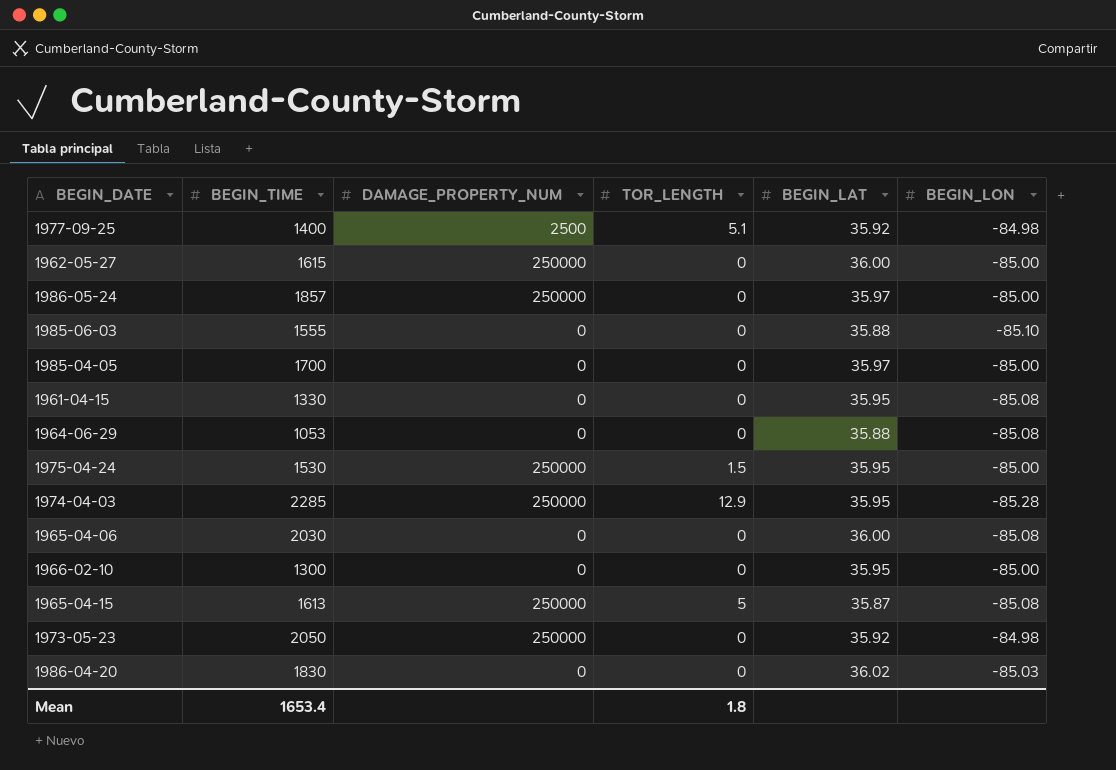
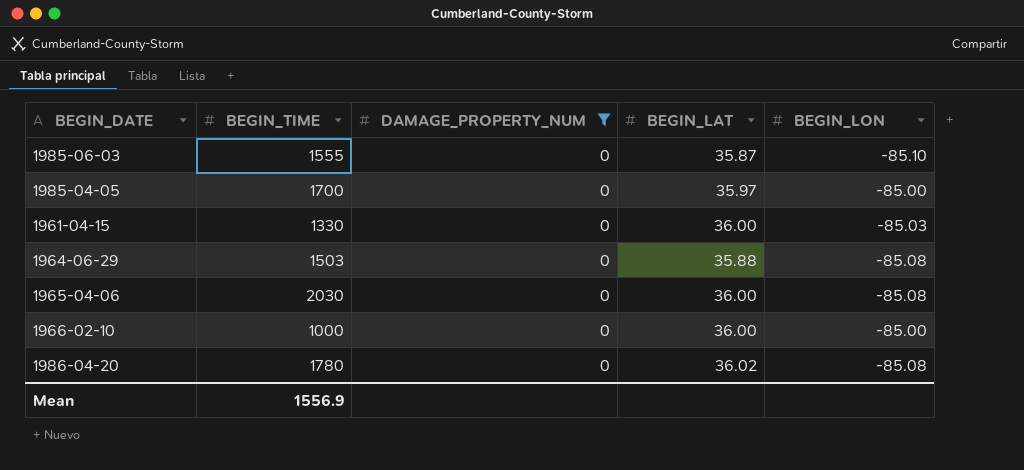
filter: none -> DAMAGE_PROPERTY_NUM = 0
column TOR_LENGTH | position: 4 -> none
1985-06-03 | BEGIN_LAT: 35.88 -> 35.87
1961-04-15 | BEGIN_LAT: 35.95 -> 36.00
1961-04-15 | BEGIN_LON: -85.08 -> -85.03
1964-06-29 | BEGIN_TIME: 1053 -> 1503
1966-02-10 | BEGIN_TIME: 1300 -> 1000
1966-02-10 | BEGIN_LAT: 35.95 -> 36.00
1986-04-20 | BEGIN_TIME: 1830 -> 1780
1986-04-20 | BEGIN_LON: -85.03 -> -85.08
Mean | BEGIN_TIME: 1653.4 -> 1556.9

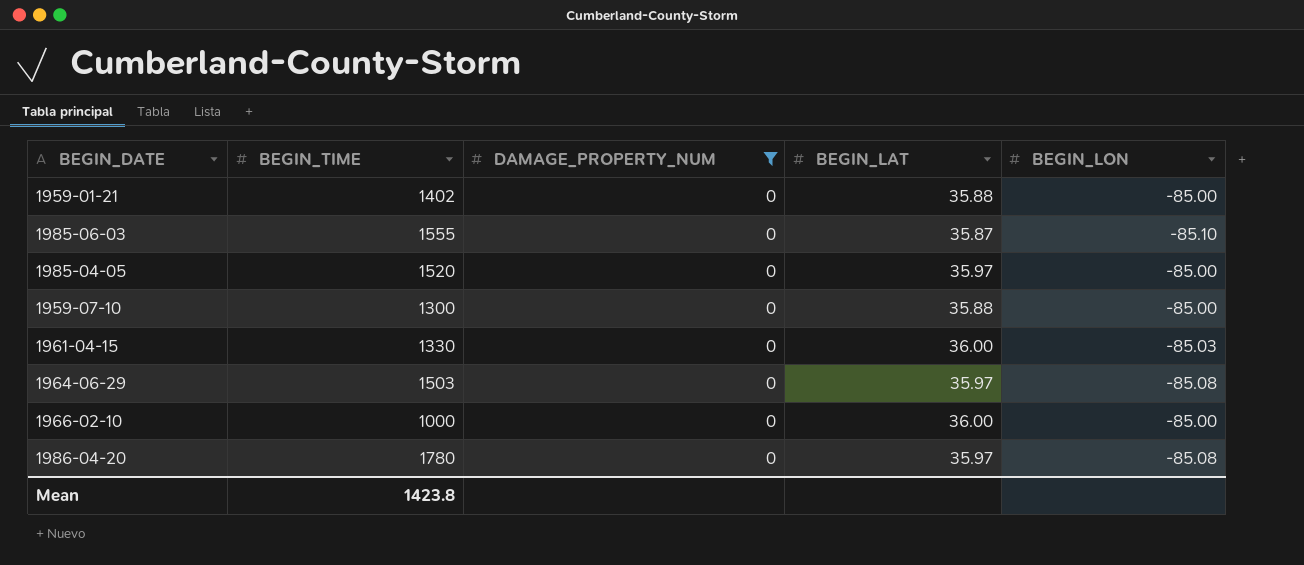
row 1965-04-06: 2030 | 0 | 36.00 | -85.08 -> none
row 1959-01-21: none -> 1402 | 0 | 35.88 | -85.00
1985-04-05 | BEGIN_TIME: 1700 -> 1520
row 1959-07-10: none -> 1300 | 0 | 35.88 | -85.00
1964-06-29 | BEGIN_LAT: 35.88 -> 35.97
1986-04-20 | BEGIN_LAT: 36.02 -> 35.97
Mean | BEGIN_TIME: 1556.9 -> 1423.8

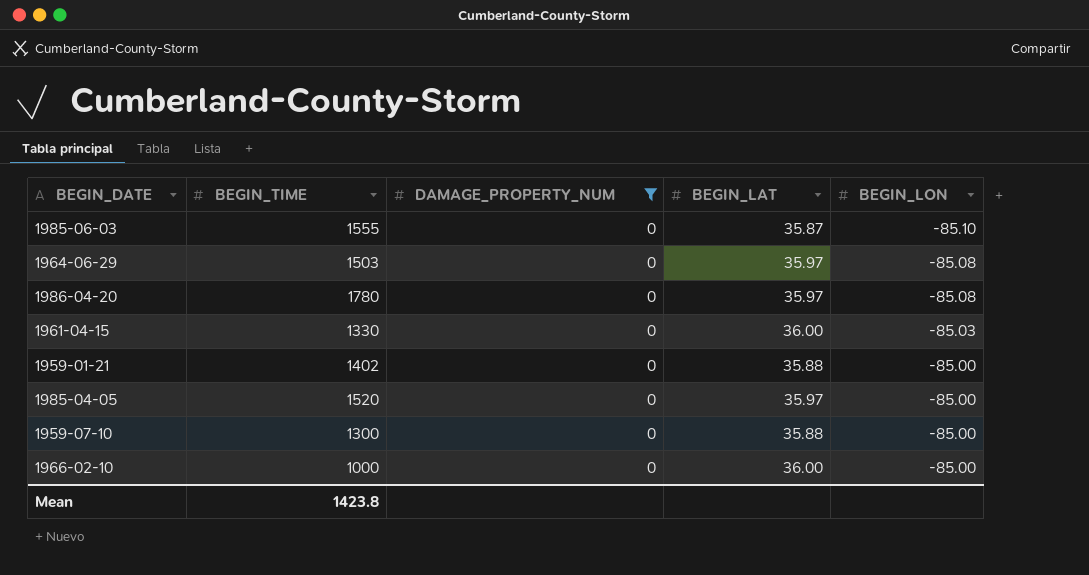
row order: none -> BEGIN_LON ascending

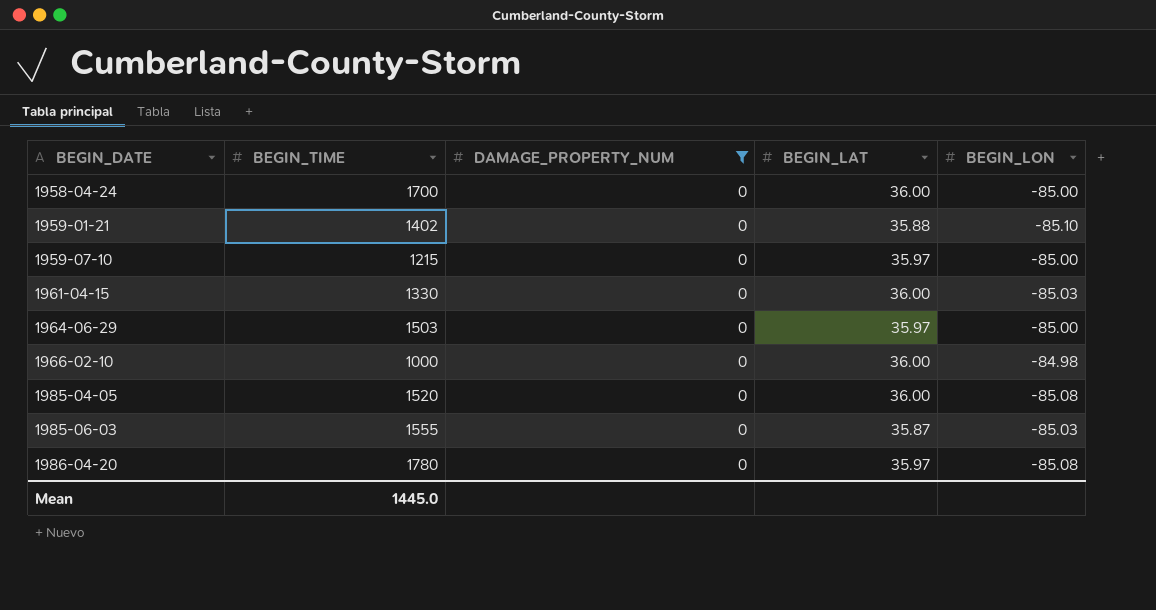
row order: BEGIN_LON ascending -> BEGIN_DATE ascending
row 1958-04-24: none -> 1700 | 0 | 36.00 | -85.00
1959-01-21 | BEGIN_LON: -85.00 -> -85.10
1959-07-10 | BEGIN_TIME: 1300 -> 1215
1959-07-10 | BEGIN_LAT: 35.88 -> 35.97
1964-06-29 | BEGIN_LON: -85.08 -> -85.00
1966-02-10 | BEGIN_LON: -85.00 -> -84.98
1985-04-05 | BEGIN_LAT: 35.97 -> 36.00
1985-04-05 | BEGIN_LON: -85.00 -> -85.08
1985-06-03 | BEGIN_LON: -85.10 -> -85.03
Mean | BEGIN_TIME: 1423.8 -> 1445.0

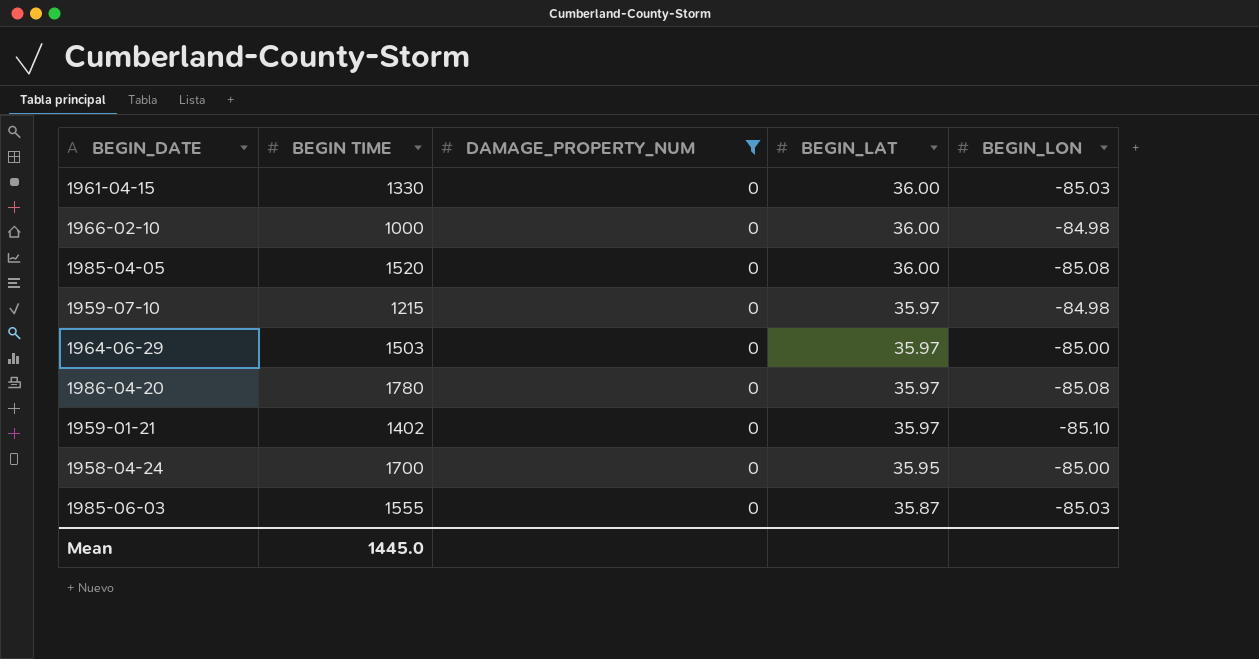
row order: BEGIN_DATE ascending -> BEGIN_LAT descending
column name: BEGIN_TIME -> BEGIN TIME
1959-07-10 | BEGIN_LON: -85.00 -> -84.98
1959-01-21 | BEGIN_LAT: 35.88 -> 35.97
1958-04-24 | BEGIN_LAT: 36.00 -> 35.95

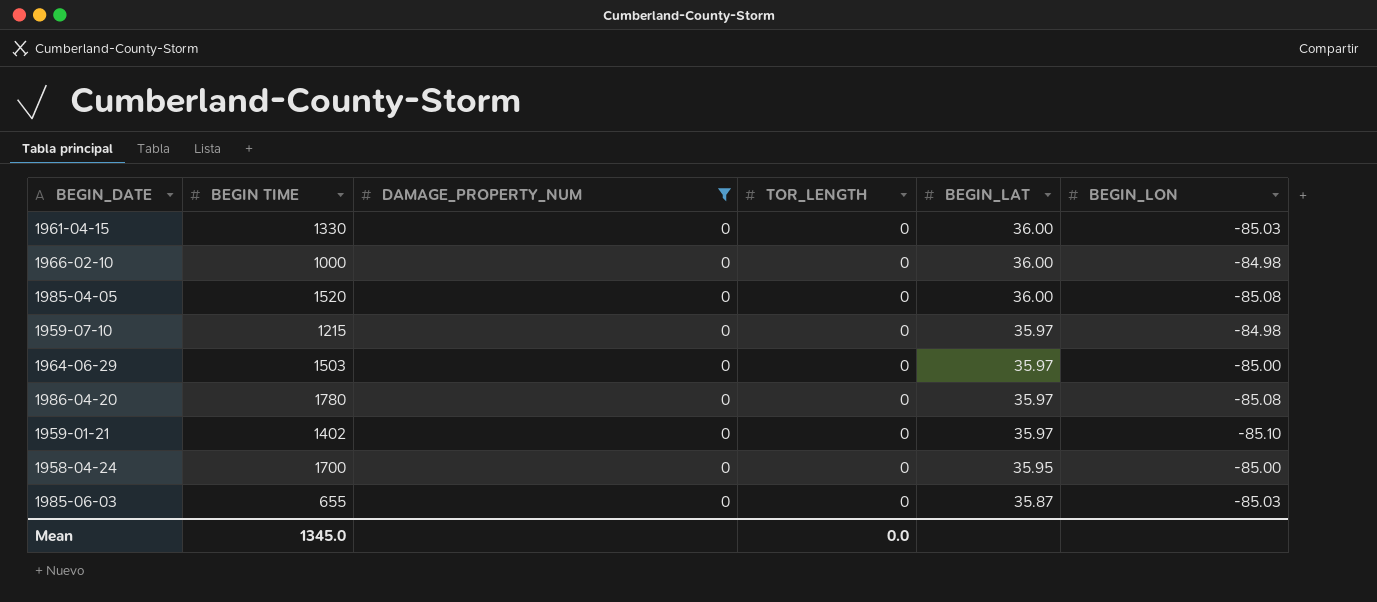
column TOR_LENGTH | position: none -> 4
1985-06-03 | BEGIN TIME: 1555 -> 655
Mean | BEGIN TIME: 1445.0 -> 1345.0

